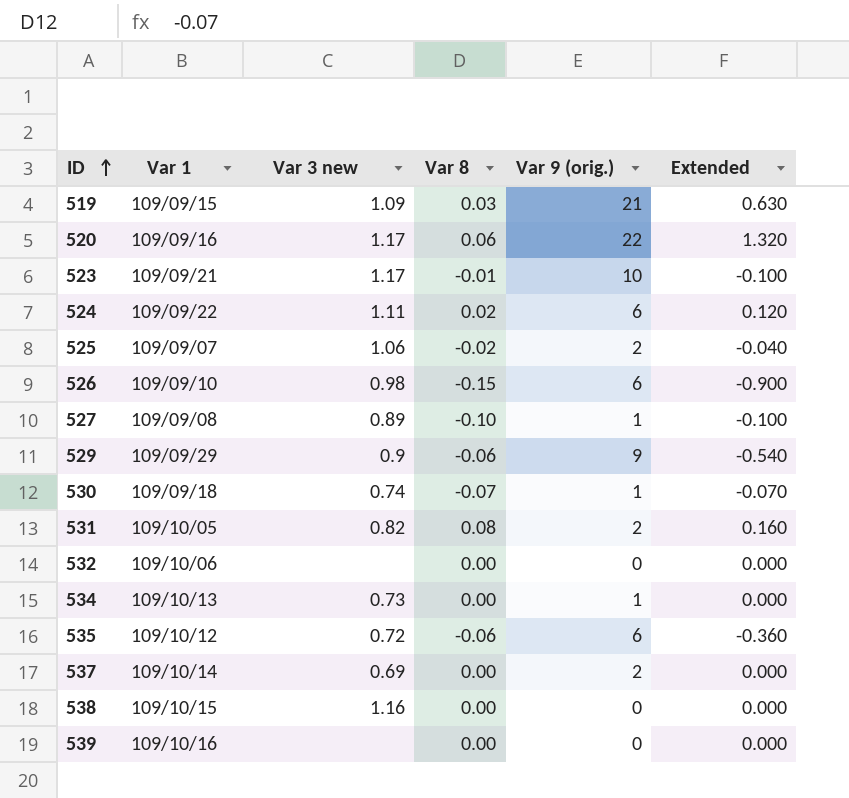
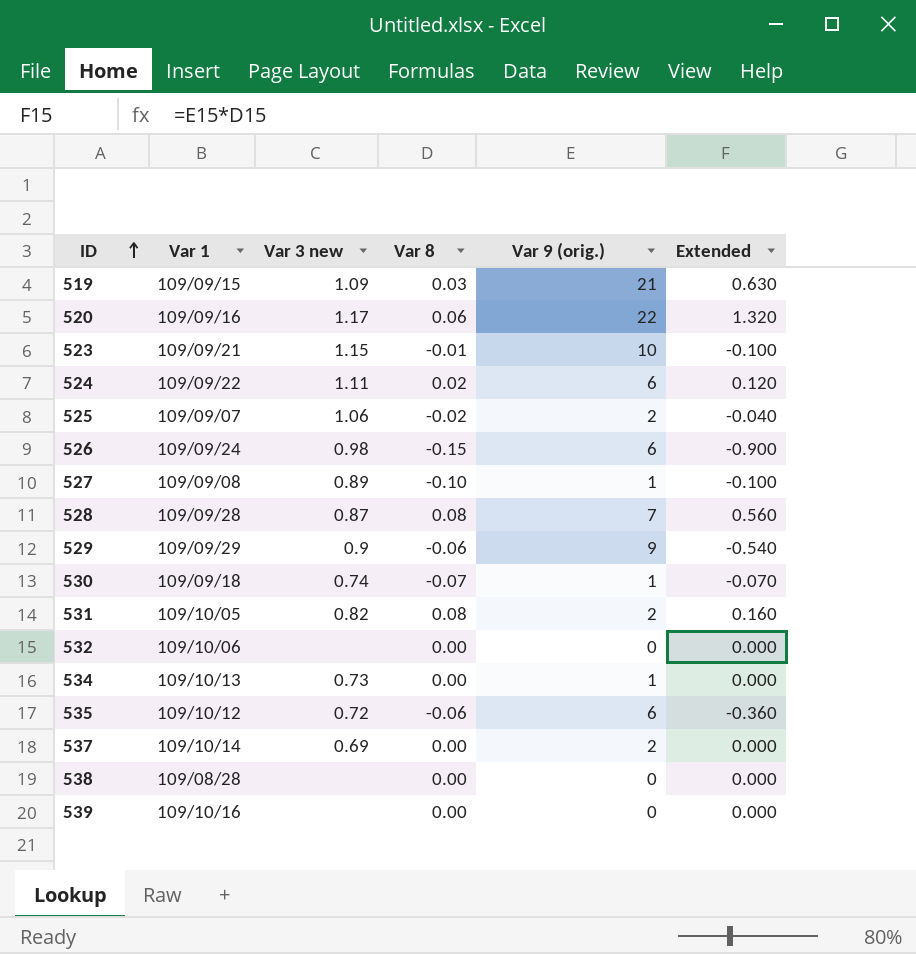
523 | Var 3 new: 1.17 -> 1.15
526 | Var 1: 109/09/10 -> 109/09/24
row 528: none -> 109/09/28 | 0.87 | 0.08 | 7 | 0.560
538 | Var 1: 109/10/15 -> 109/08/28
538 | Var 3 new: 1.16 -> none

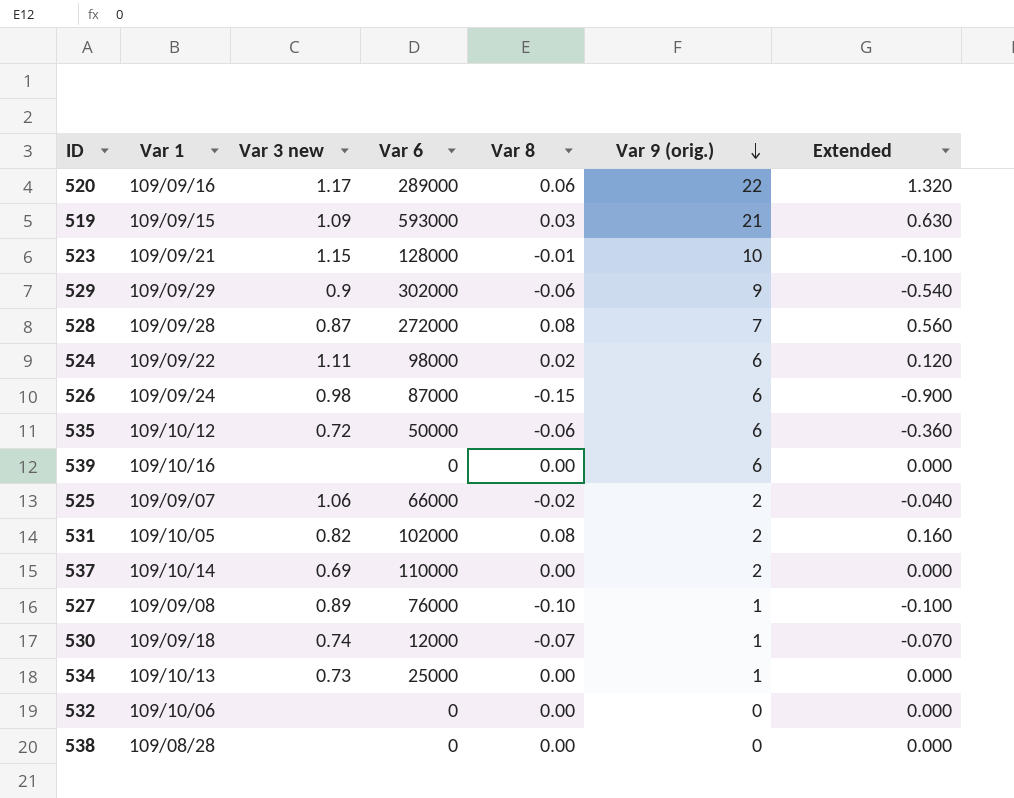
row order: ID ascending -> Var 9 (orig.) descending
column Var 6 | position: none -> 4
539 | Var 9 (orig.): 0 -> 6

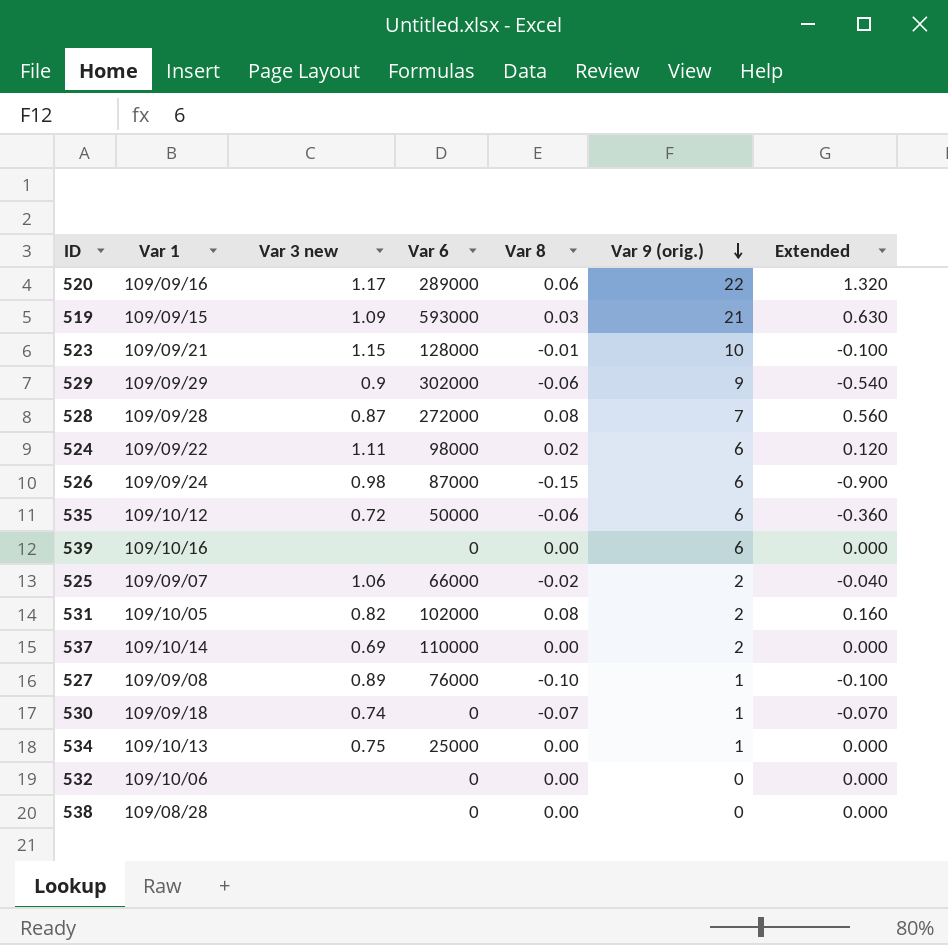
530 | Var 6: 12000 -> 0
534 | Var 3 new: 0.73 -> 0.75

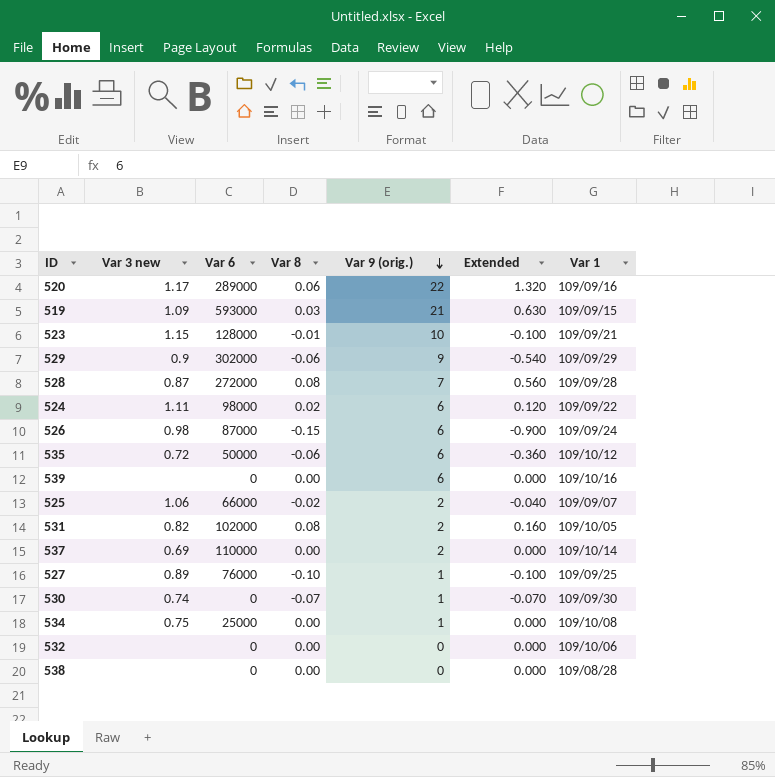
column Var 1 | position: 2 -> 7
527 | Var 1: 109/09/08 -> 109/09/25
530 | Var 1: 109/09/18 -> 109/09/30
534 | Var 1: 109/10/13 -> 109/10/08

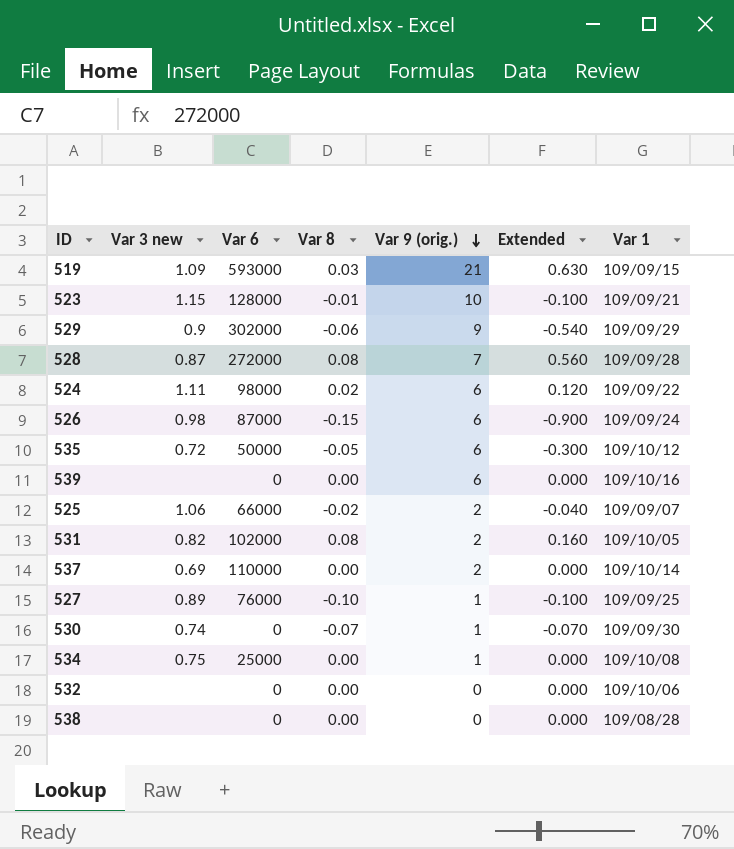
row 520: 1.17 | 289000 | 0.06 | 22 | 1.320 | 109/09/16 -> none
535 | Var 8: -0.06 -> -0.05
535 | Extended: -0.360 -> -0.300

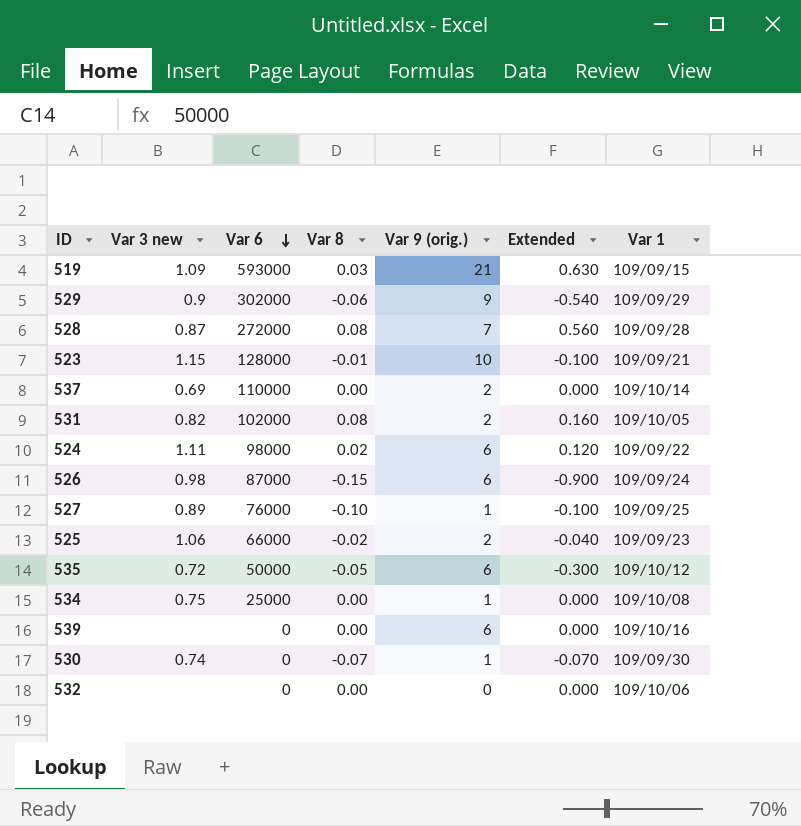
row order: Var 9 (orig.) descending -> Var 6 descending
row 538: none | 0 | 0.00 | 0 | 0.000 | 109/08/28 -> none
525 | Var 1: 109/09/07 -> 109/09/23

